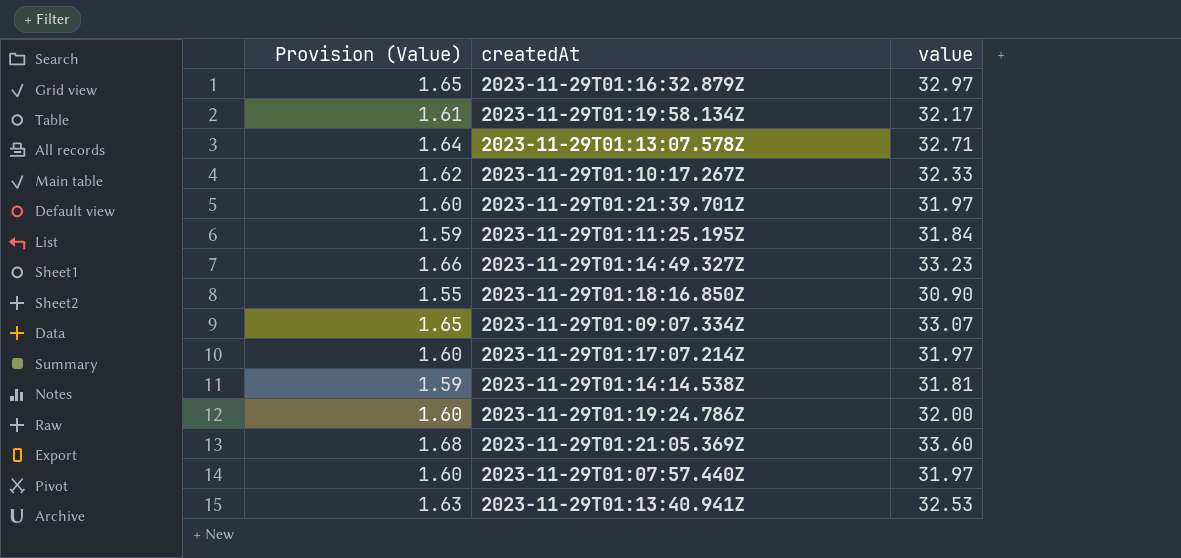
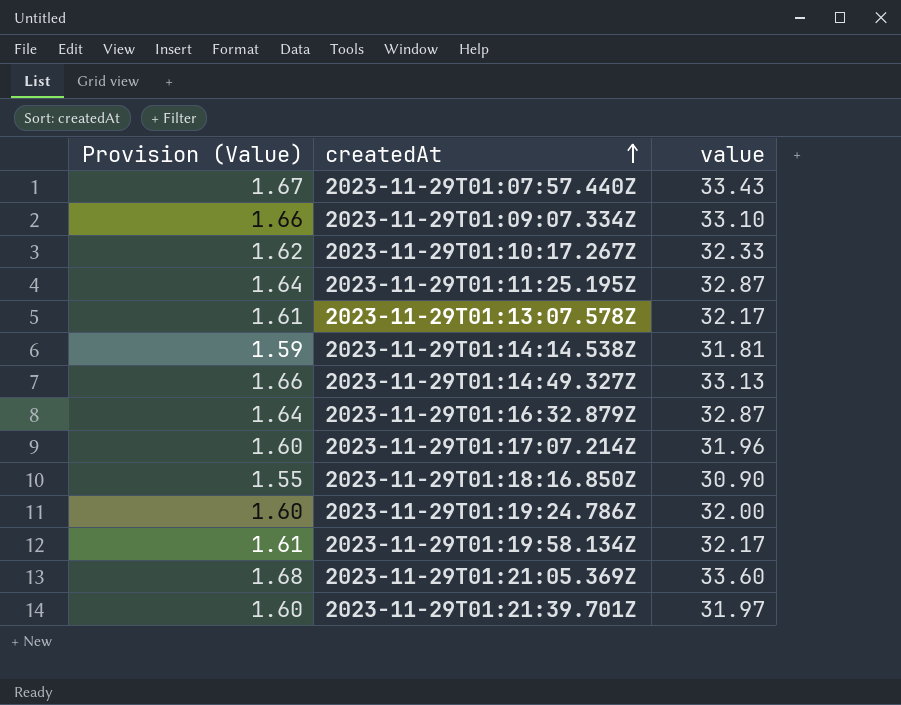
row order: none -> createdAt ascending
row 2023-11-29T01:13:40.941Z: 1.63 | 32.53 -> none
2023-11-29T01:07:57.440Z | Provision (Value): 1.60 -> 1.67
2023-11-29T01:07:57.440Z | value: 31.97 -> 33.43
2023-11-29T01:09:07.334Z | Provision (Value): 1.65 -> 1.66
2023-11-29T01:09:07.334Z | value: 33.07 -> 33.10
2023-11-29T01:11:25.195Z | Provision (Value): 1.59 -> 1.64
2023-11-29T01:11:25.195Z | value: 31.84 -> 32.87
2023-11-29T01:13:07.578Z | Provision (Value): 1.64 -> 1.61
2023-11-29T01:13:07.578Z | value: 32.71 -> 32.17
2023-11-29T01:14:49.327Z | value: 33.23 -> 33.13
2023-11-29T01:16:32.879Z | Provision (Value): 1.65 -> 1.64
2023-11-29T01:16:32.879Z | value: 32.97 -> 32.87
2023-11-29T01:17:07.214Z | value: 31.97 -> 31.96

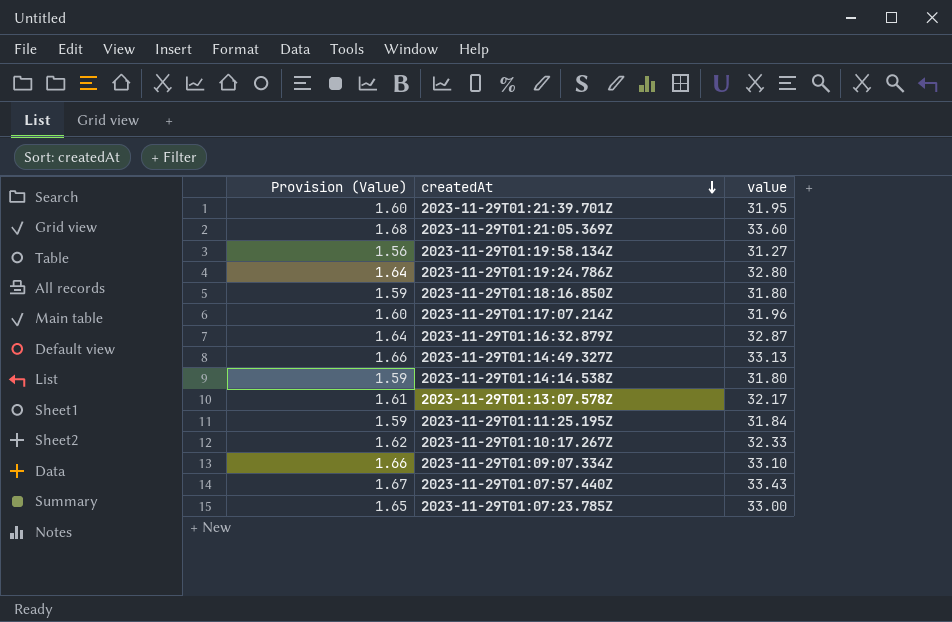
row order: createdAt ascending -> createdAt descending
2023-11-29T01:21:39.701Z | value: 31.97 -> 31.95
2023-11-29T01:19:58.134Z | Provision (Value): 1.61 -> 1.56
2023-11-29T01:19:58.134Z | value: 32.17 -> 31.27
2023-11-29T01:19:24.786Z | Provision (Value): 1.60 -> 1.64
2023-11-29T01:19:24.786Z | value: 32.00 -> 32.80
2023-11-29T01:18:16.850Z | Provision (Value): 1.55 -> 1.59
2023-11-29T01:18:16.850Z | value: 30.90 -> 31.80
2023-11-29T01:14:14.538Z | value: 31.81 -> 31.80
2023-11-29T01:11:25.195Z | Provision (Value): 1.64 -> 1.59
2023-11-29T01:11:25.195Z | value: 32.87 -> 31.84
row 2023-11-29T01:07:23.785Z: none -> 1.65 | 33.00

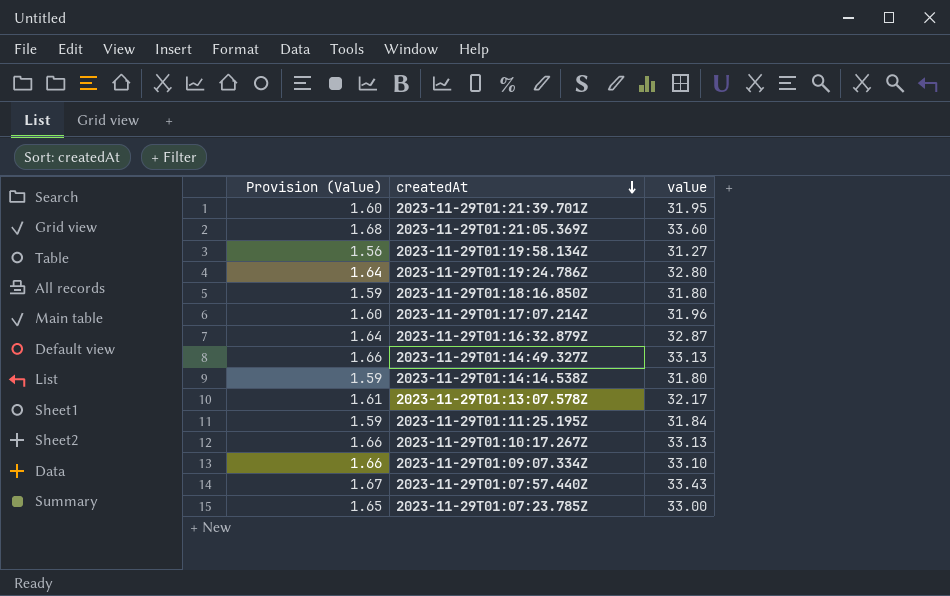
2023-11-29T01:10:17.267Z | Provision (Value): 1.62 -> 1.66
2023-11-29T01:10:17.267Z | value: 32.33 -> 33.13

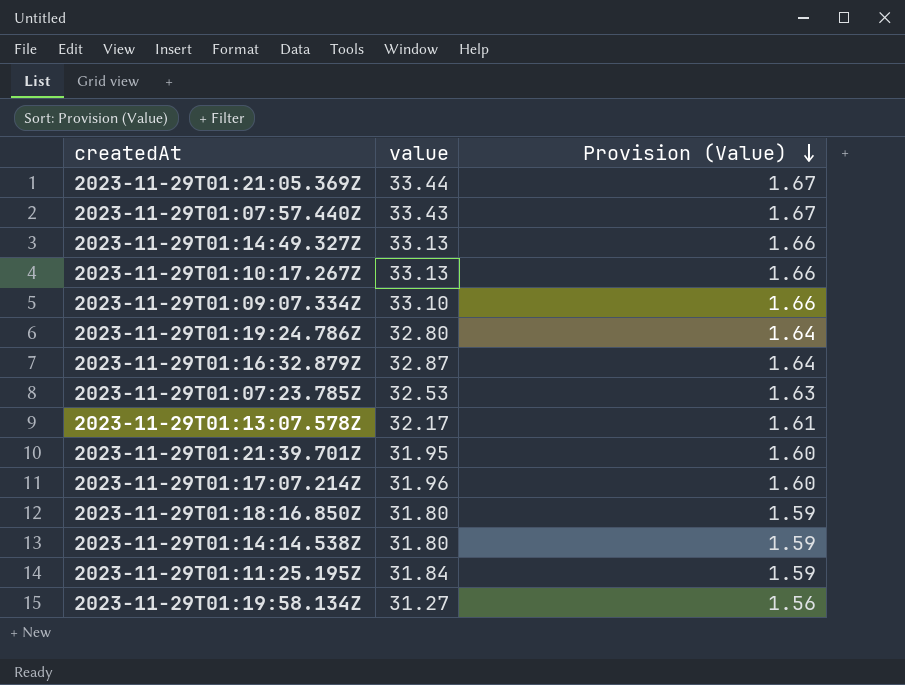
row order: createdAt descending -> Provision (Value) descending
column Provision (Value) | position: 1 -> 3
2023-11-29T01:21:05.369Z | value: 33.60 -> 33.44
2023-11-29T01:21:05.369Z | Provision (Value): 1.68 -> 1.67
2023-11-29T01:07:23.785Z | value: 33.00 -> 32.53
2023-11-29T01:07:23.785Z | Provision (Value): 1.65 -> 1.63

